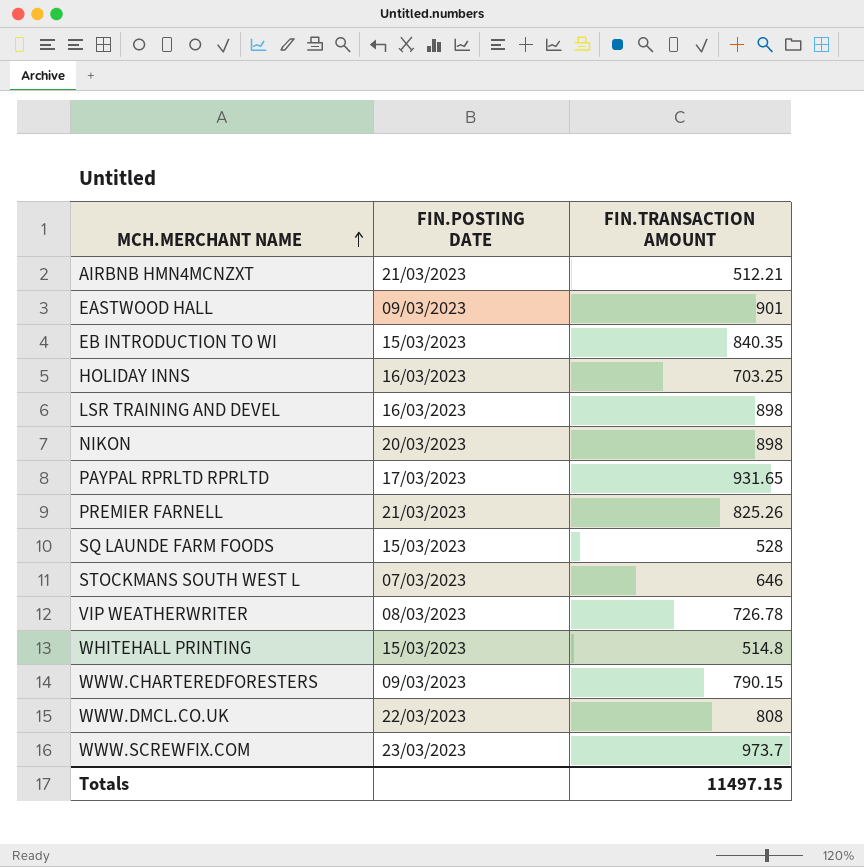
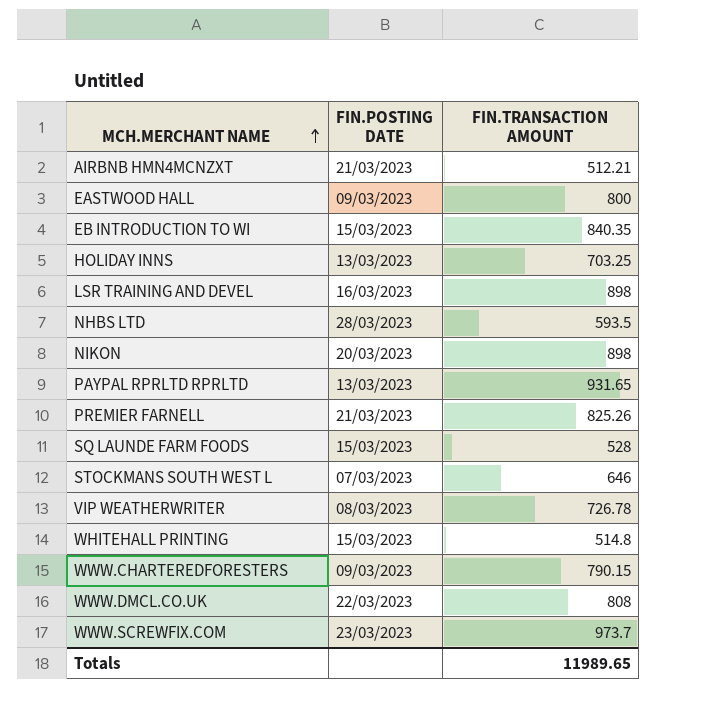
EASTWOOD HALL | FIN.TRANSACTION AMOUNT: 901 -> 800
HOLIDAY INNS | FIN.POSTING DATE: 16/03/2023 -> 13/03/2023
row NHBS LTD: none -> 28/03/2023 | 593.5
PAYPAL RPRLTD RPRLTD | FIN.POSTING DATE: 17/03/2023 -> 13/03/2023
Totals | FIN.TRANSACTION AMOUNT: 11497.15 -> 11989.65

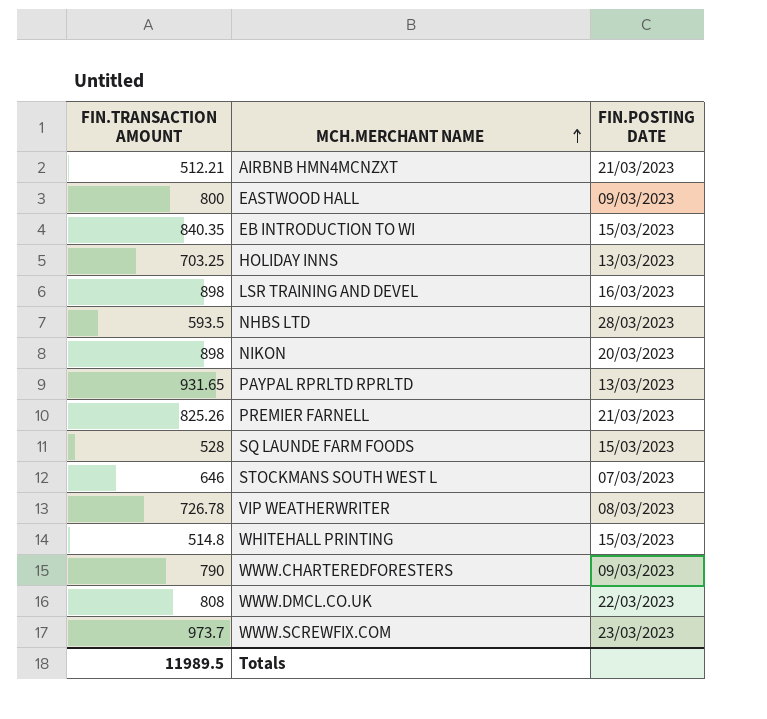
column FIN.TRANSACTION AMOUNT | position: 3 -> 1
WWW.CHARTEREDFORESTERS | FIN.TRANSACTION AMOUNT: 790.15 -> 790
Totals | FIN.TRANSACTION AMOUNT: 11989.65 -> 11989.5

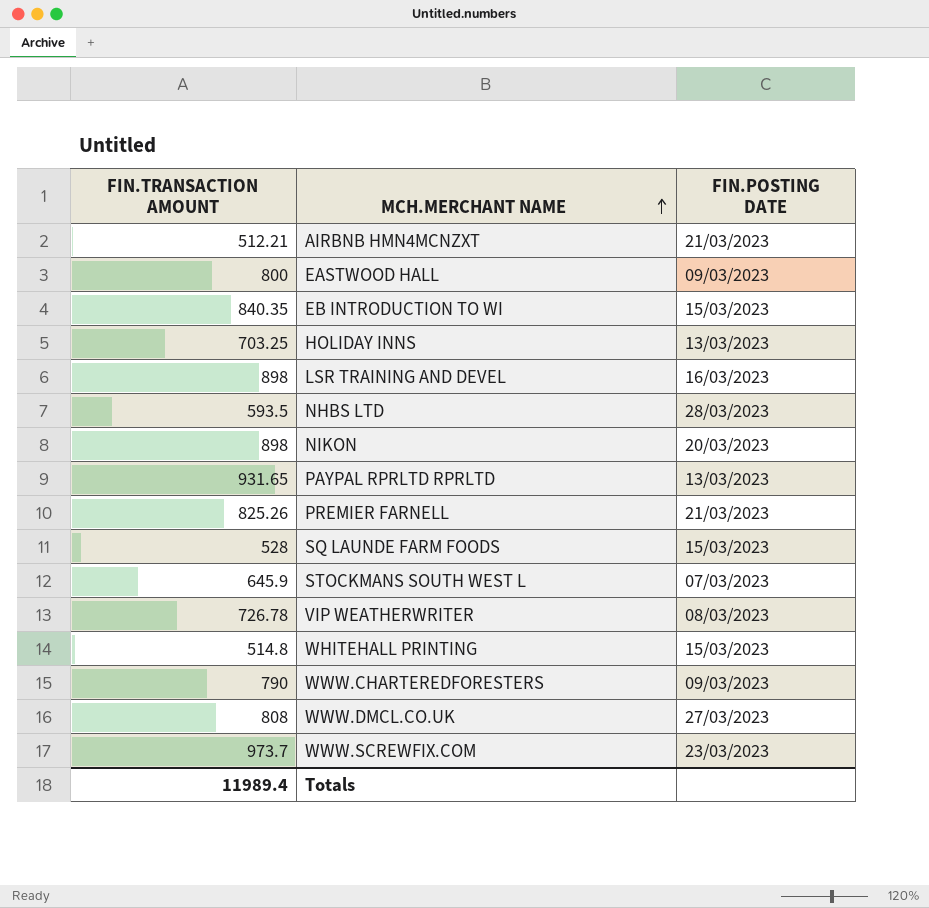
STOCKMANS SOUTH WEST L | FIN.TRANSACTION AMOUNT: 646 -> 645.9
WWW.DMCL.CO.UK | FIN.POSTING DATE: 22/03/2023 -> 27/03/2023
Totals | FIN.TRANSACTION AMOUNT: 11989.5 -> 11989.4

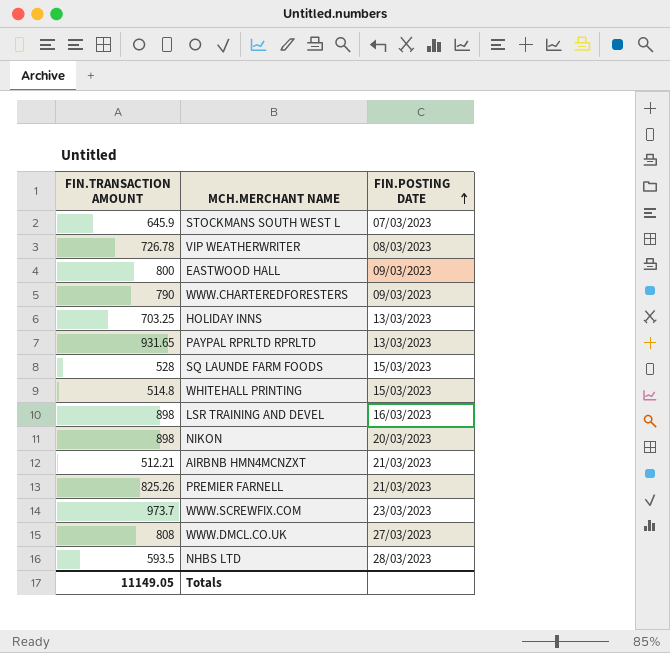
row order: MCH.MERCHANT NAME ascending -> FIN.POSTING DATE ascending
row EB INTRODUCTION TO WI: 840.35 | 15/03/2023 -> none
Totals | FIN.TRANSACTION AMOUNT: 11989.4 -> 11149.05

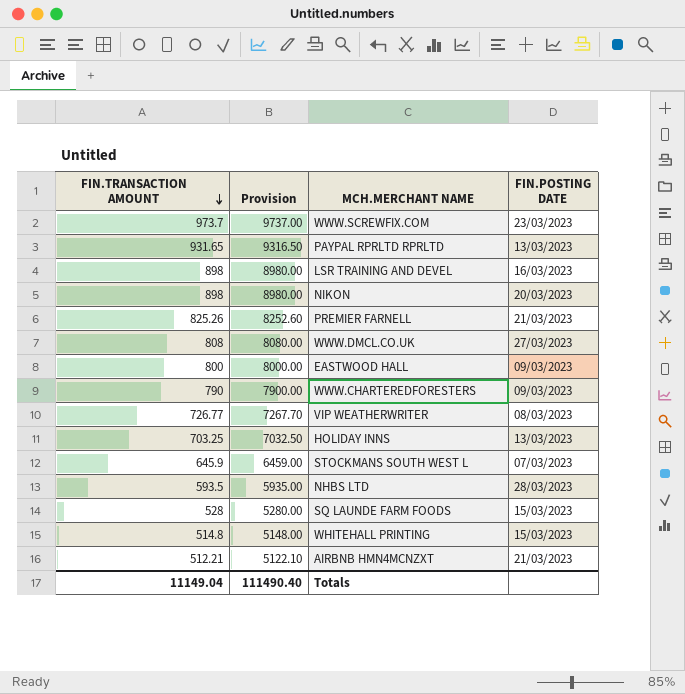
row order: FIN.POSTING DATE ascending -> FIN.TRANSACTION AMOUNT descending
column Provision | formula: none -> [FIN.TRANSACTION AMOUNT] * 10
VIP WEATHERWRITER | FIN.TRANSACTION AMOUNT: 726.78 -> 726.77
Totals | FIN.TRANSACTION AMOUNT: 11149.05 -> 11149.04

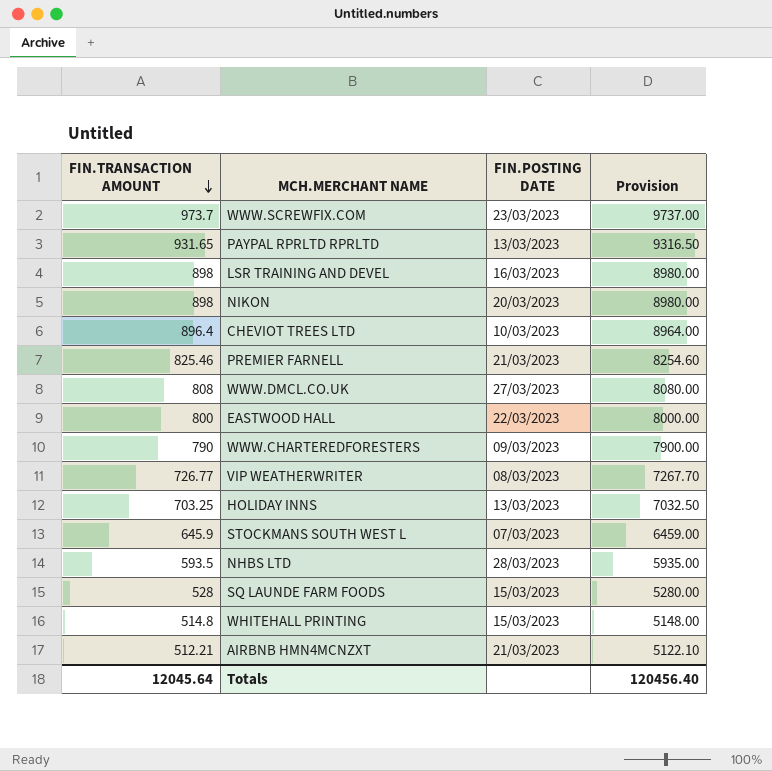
column Provision | position: 2 -> 4
row CHEVIOT TREES LTD: none -> 896.4 | 10/03/2023 | 8964.00
PREMIER FARNELL | FIN.TRANSACTION AMOUNT: 825.26 -> 825.46
PREMIER FARNELL | Provision: 8252.60 -> 8254.60
EASTWOOD HALL | FIN.POSTING DATE: 09/03/2023 -> 22/03/2023
Totals | FIN.TRANSACTION AMOUNT: 11149.04 -> 12045.64
Totals | Provision: 111490.40 -> 120456.40

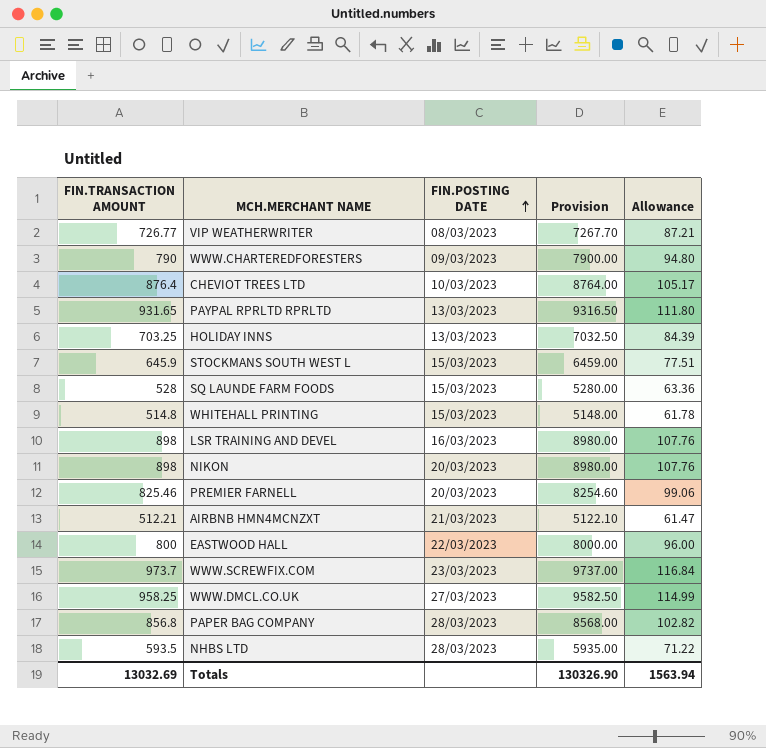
row order: FIN.TRANSACTION AMOUNT descending -> FIN.POSTING DATE ascending
column Allowance | formula: none -> [FIN.TRANSACTION AMOUNT] * 0.12
CHEVIOT TREES LTD | FIN.TRANSACTION AMOUNT: 896.4 -> 876.4
CHEVIOT TREES LTD | Provision: 8964.00 -> 8764.00
STOCKMANS SOUTH WEST L | FIN.POSTING DATE: 07/03/2023 -> 15/03/2023
PREMIER FARNELL | FIN.POSTING DATE: 21/03/2023 -> 20/03/2023
WWW.DMCL.CO.UK | FIN.TRANSACTION AMOUNT: 808 -> 958.25
WWW.DMCL.CO.UK | Provision: 8080.00 -> 9582.50
row PAPER BAG COMPANY: none -> 856.8 | 28/03/2023 | 8568.00 | 102.82
Totals | FIN.TRANSACTION AMOUNT: 12045.64 -> 13032.69
Totals | Provision: 120456.40 -> 130326.90

